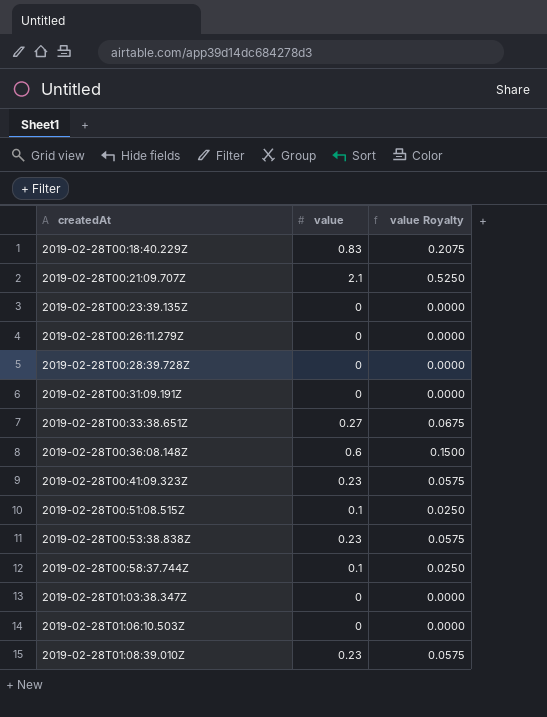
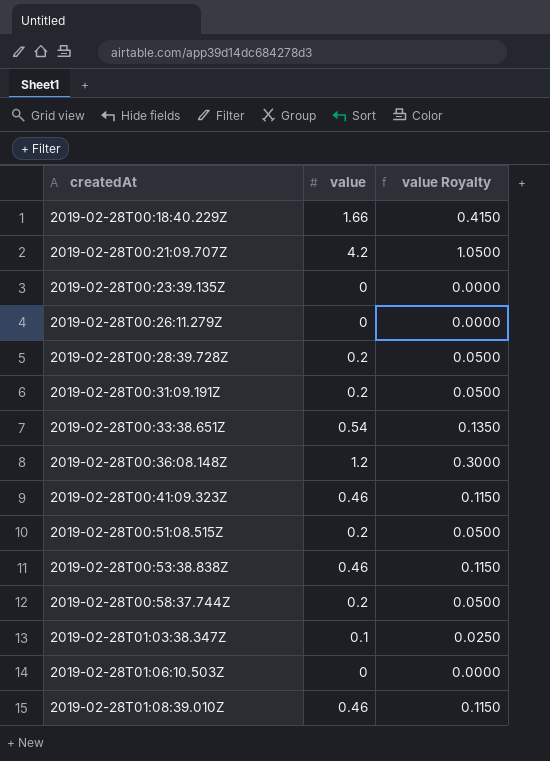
2019-02-28T00:18:40.229Z | value: 0.83 -> 1.66
2019-02-28T00:18:40.229Z | value Royalty: 0.2075 -> 0.4150
2019-02-28T00:21:09.707Z | value: 2.1 -> 4.2
2019-02-28T00:21:09.707Z | value Royalty: 0.5250 -> 1.0500
2019-02-28T00:28:39.728Z | value: 0 -> 0.2
2019-02-28T00:28:39.728Z | value Royalty: 0.0000 -> 0.0500
2019-02-28T00:31:09.191Z | value: 0 -> 0.2
2019-02-28T00:31:09.191Z | value Royalty: 0.0000 -> 0.0500
2019-02-28T00:33:38.651Z | value: 0.27 -> 0.54
2019-02-28T00:33:38.651Z | value Royalty: 0.0675 -> 0.1350
2019-02-28T00:36:08.148Z | value: 0.6 -> 1.2
2019-02-28T00:36:08.148Z | value Royalty: 0.1500 -> 0.3000
2019-02-28T00:41:09.323Z | value: 0.23 -> 0.46
2019-02-28T00:41:09.323Z | value Royalty: 0.0575 -> 0.1150
2019-02-28T00:51:08.515Z | value: 0.1 -> 0.2
2019-02-28T00:51:08.515Z | value Royalty: 0.0250 -> 0.0500
2019-02-28T00:53:38.838Z | value: 0.23 -> 0.46
2019-02-28T00:53:38.838Z | value Royalty: 0.0575 -> 0.1150
2019-02-28T00:58:37.744Z | value: 0.1 -> 0.2
2019-02-28T00:58:37.744Z | value Royalty: 0.0250 -> 0.0500
2019-02-28T01:03:38.347Z | value: 0 -> 0.1
2019-02-28T01:03:38.347Z | value Royalty: 0.0000 -> 0.0250
2019-02-28T01:08:39.010Z | value: 0.23 -> 0.46
2019-02-28T01:08:39.010Z | value Royalty: 0.0575 -> 0.1150

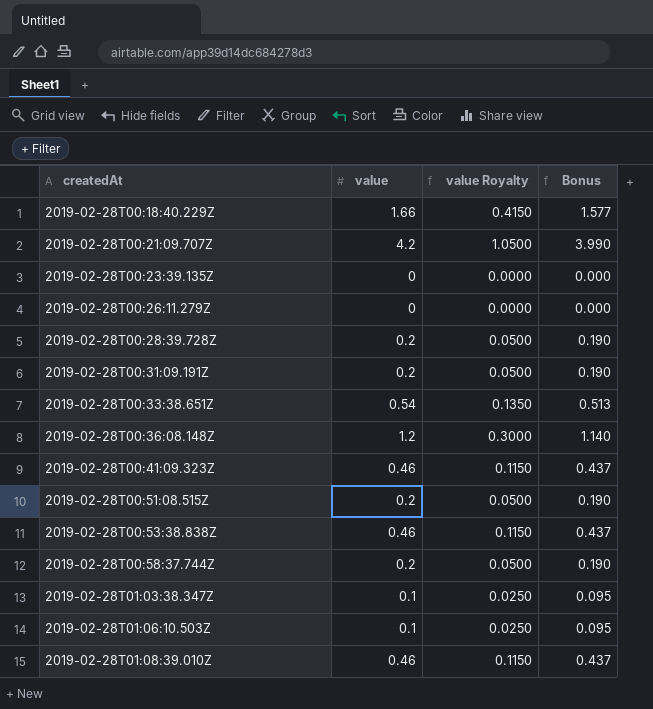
column Bonus | formula: none -> [value] * 0.95
2019-02-28T01:06:10.503Z | value: 0 -> 0.1
2019-02-28T01:06:10.503Z | value Royalty: 0.0000 -> 0.0250

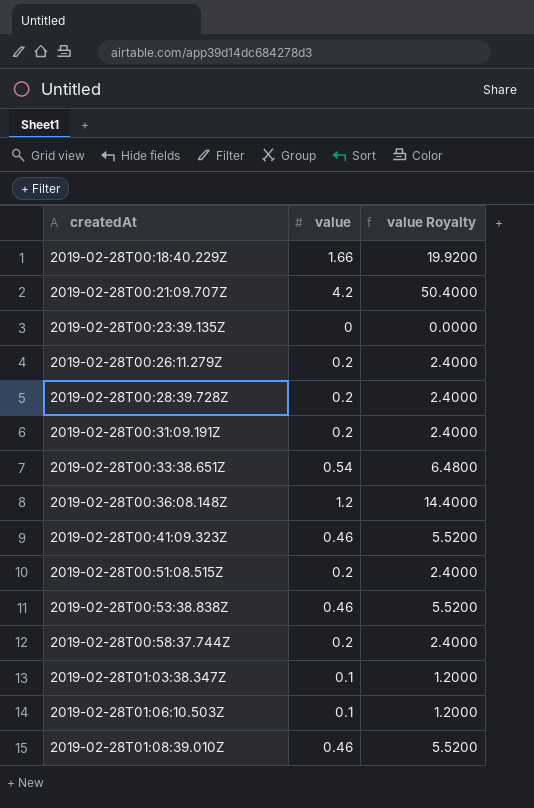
column Bonus | formula: [value] * 0.95 -> none
column value Royalty | formula: [value] * 0.25 -> [value] * 12
2019-02-28T00:26:11.279Z | value: 0 -> 0.2

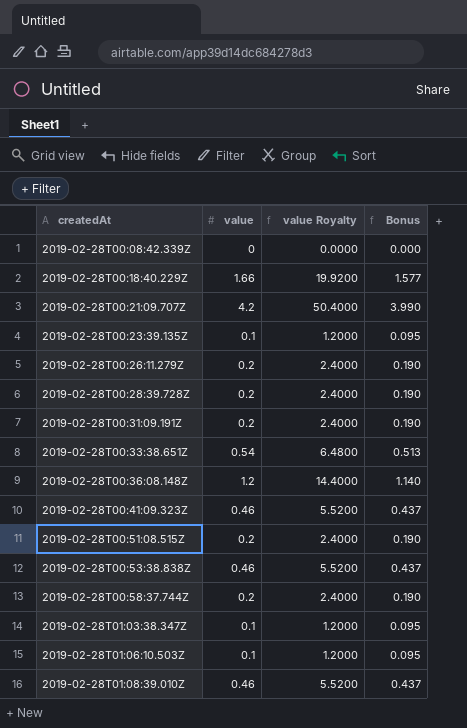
column Bonus | formula: none -> [value] * 0.95
row 2019-02-28T00:08:42.339Z: none -> 0 | 0.0000 | 0.000
2019-02-28T00:23:39.135Z | value: 0 -> 0.1
2019-02-28T00:23:39.135Z | value Royalty: 0.0000 -> 1.2000

